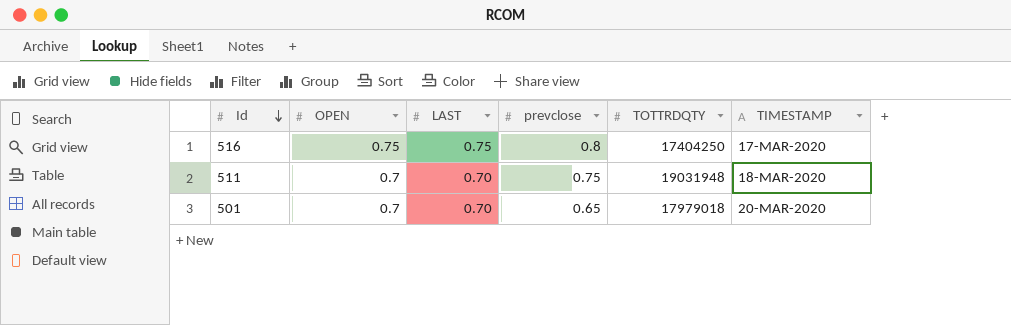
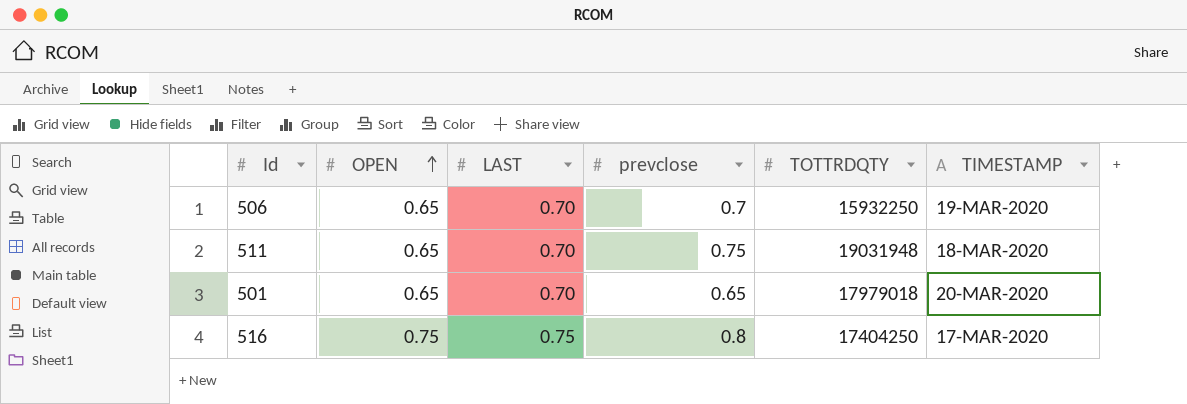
row order: Id descending -> OPEN ascending
row 506: none -> 0.65 | 0.70 | 0.7 | 15932250 | 19-MAR-2020
511 | OPEN: 0.7 -> 0.65
501 | OPEN: 0.7 -> 0.65

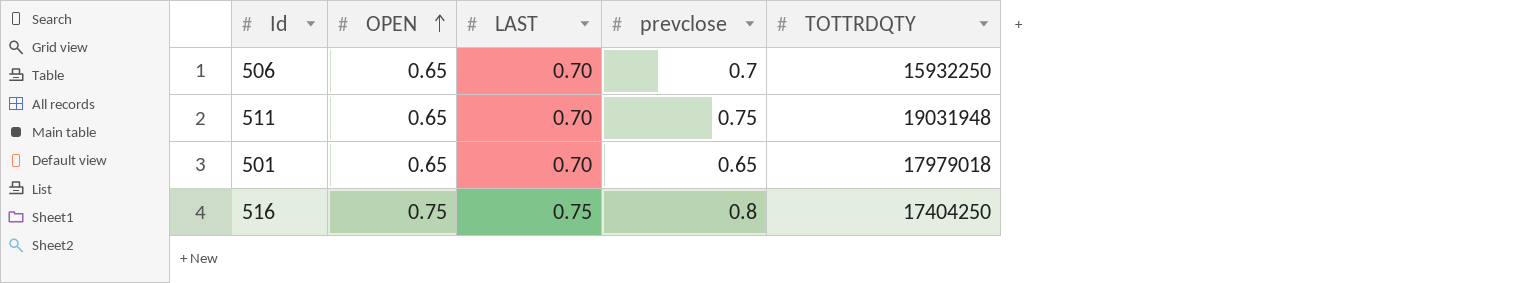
column TIMESTAMP | position: 6 -> none

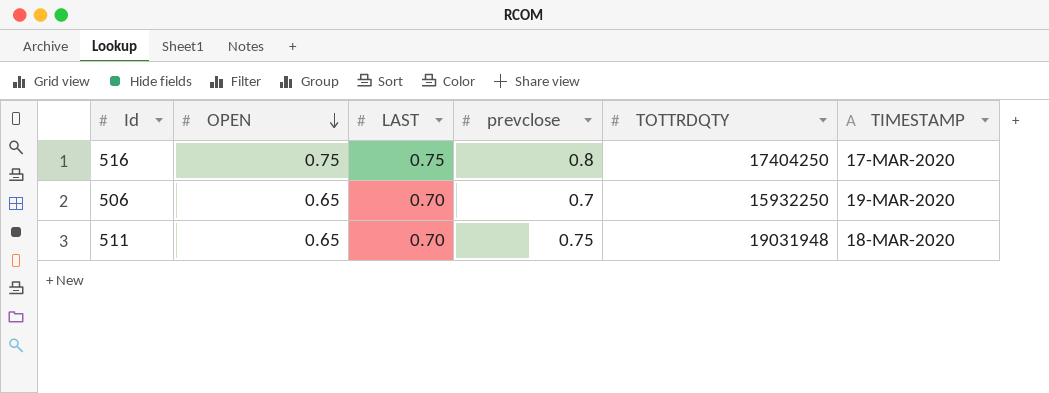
row order: OPEN ascending -> OPEN descending
column TIMESTAMP | position: none -> 6
row 501: 0.65 | 0.70 | 0.65 | 17979018 -> none

